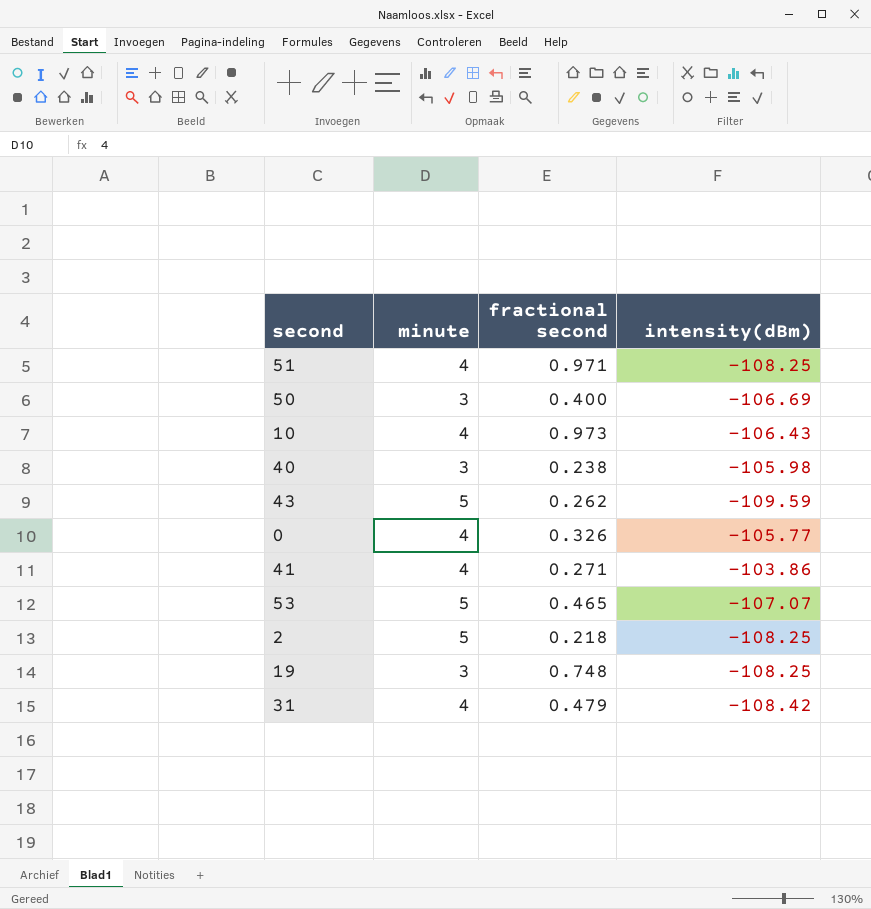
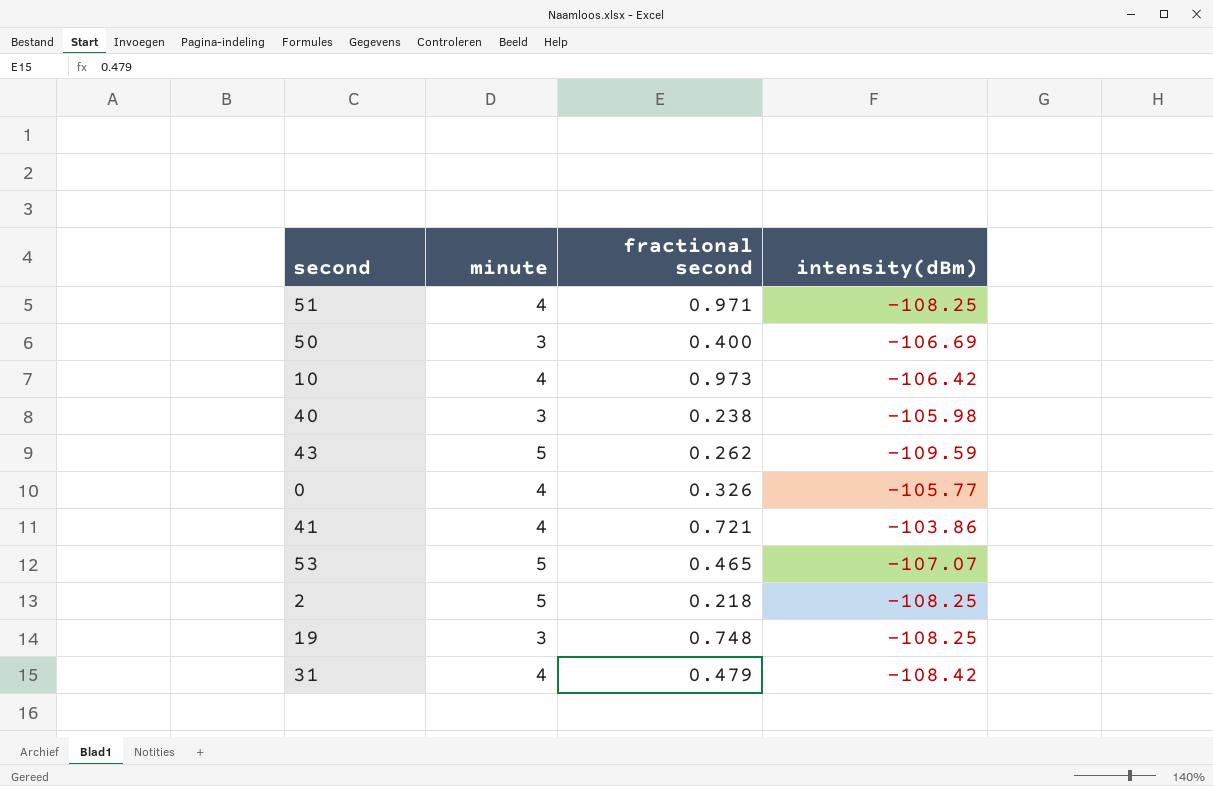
10 | intensity(dBm): -106.43 -> -106.42
41 | fractional second: 0.271 -> 0.721

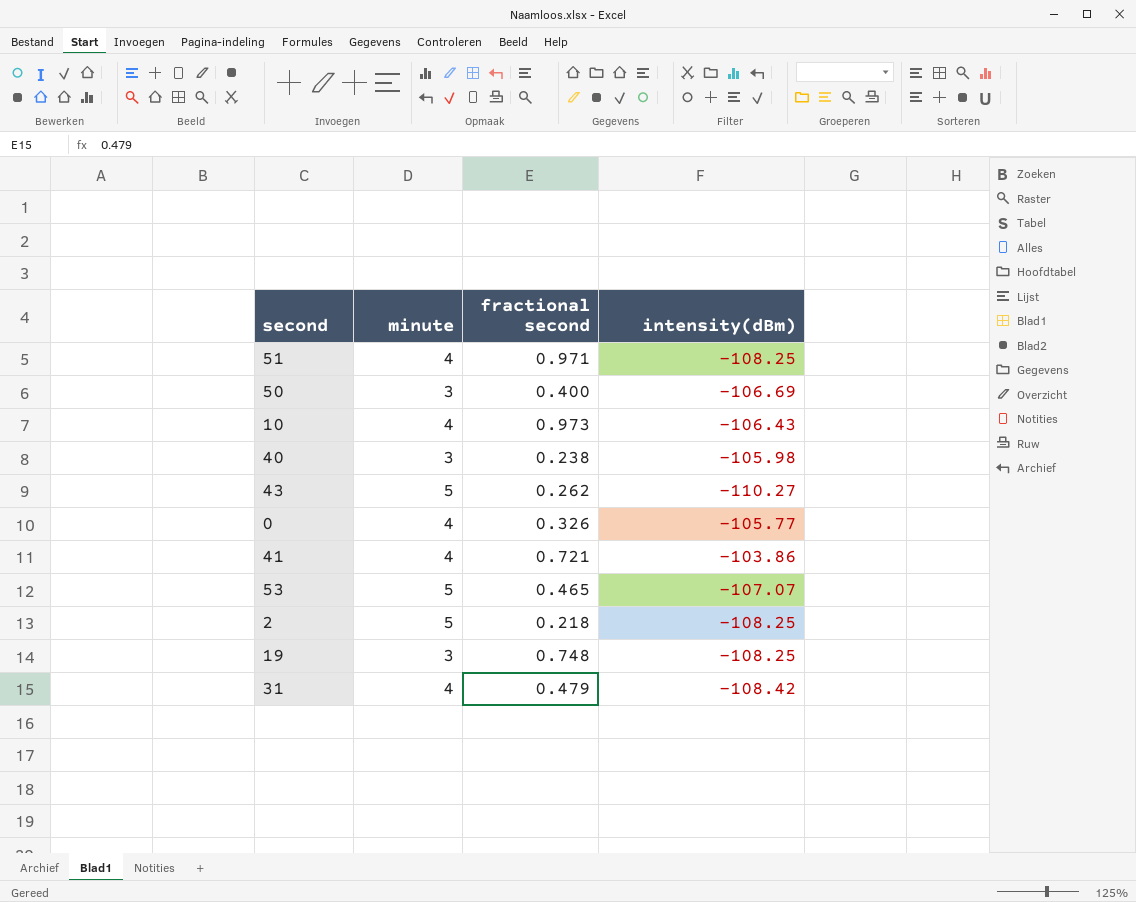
10 | intensity(dBm): -106.42 -> -106.43
43 | intensity(dBm): -109.59 -> -110.27

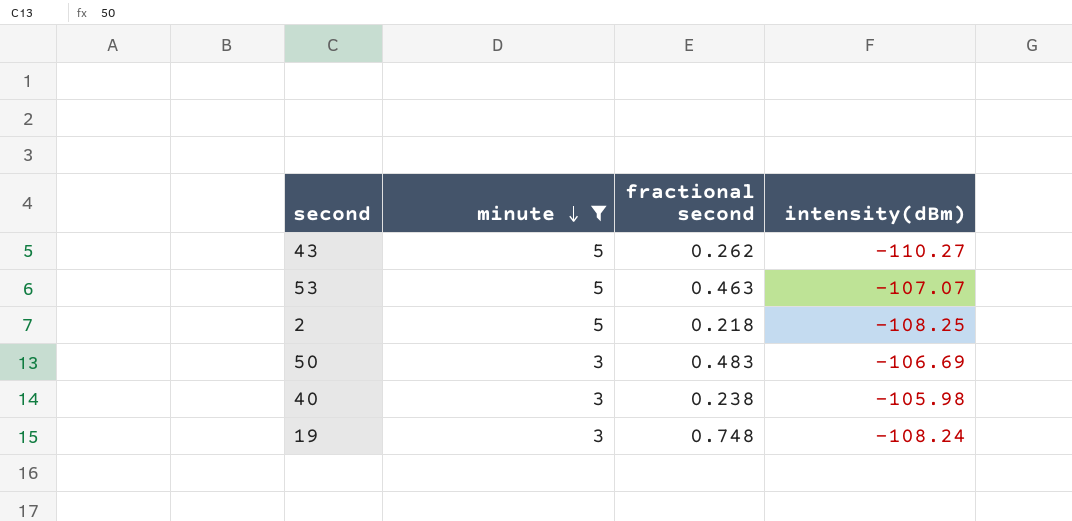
filter: none -> minute != 4
row order: none -> minute descending
53 | fractional second: 0.465 -> 0.463
50 | fractional second: 0.400 -> 0.483
19 | intensity(dBm): -108.25 -> -108.24

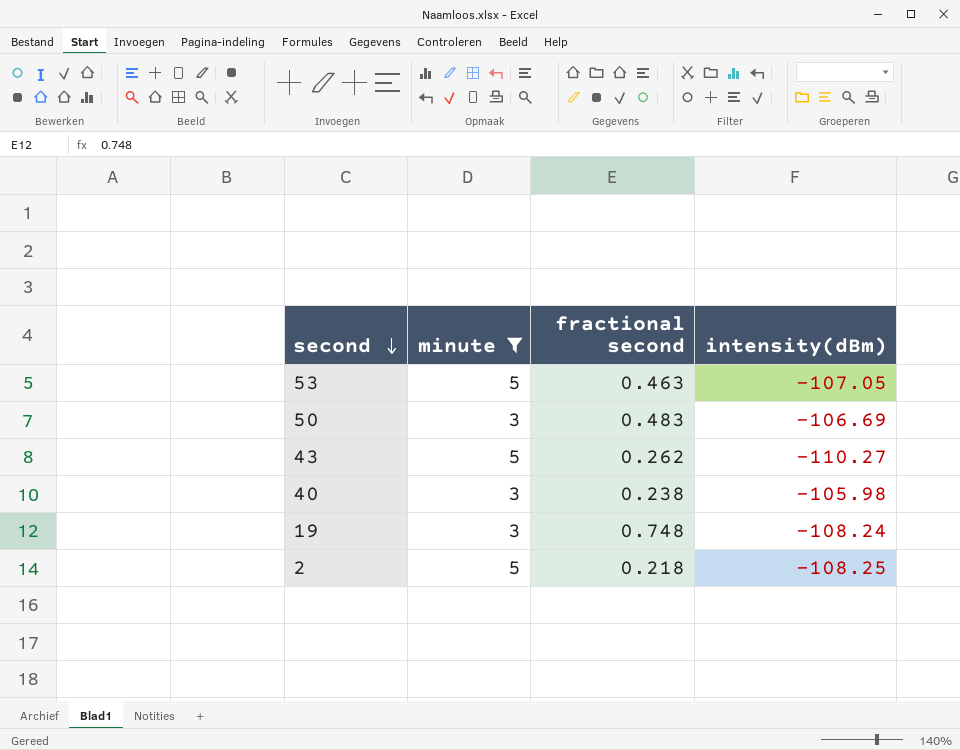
row order: minute descending -> second descending
53 | intensity(dBm): -107.07 -> -107.05

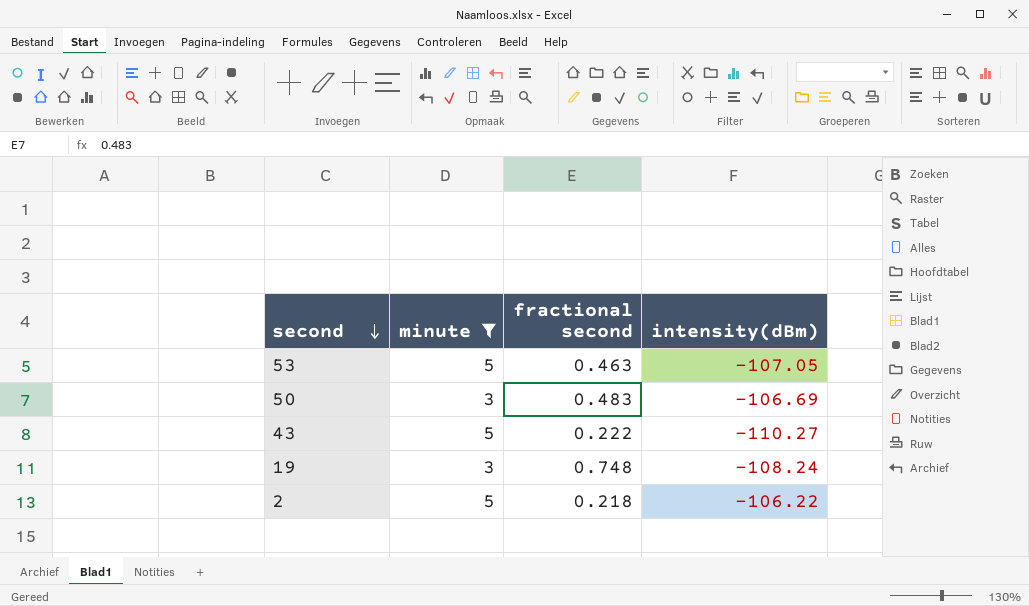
row 40: 3 | 0.238 | -105.98 -> none
43 | fractional second: 0.262 -> 0.222
2 | intensity(dBm): -108.25 -> -106.22

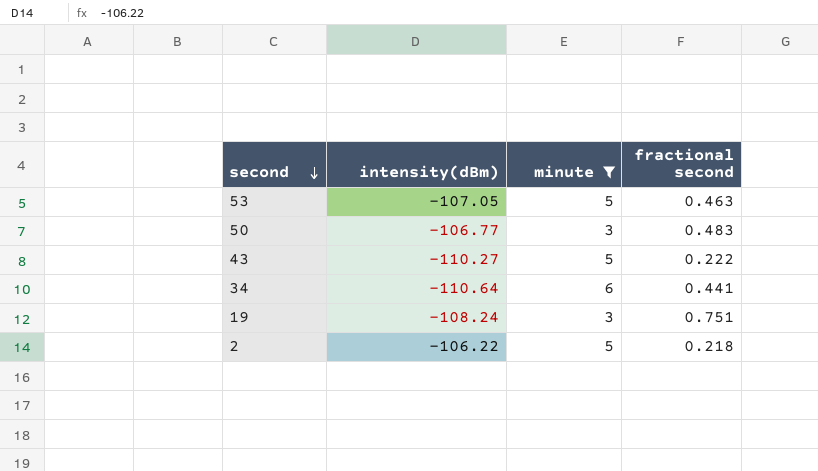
column intensity(dBm) | position: 4 -> 2
50 | intensity(dBm): -106.69 -> -106.77
row 34: none -> -110.64 | 6 | 0.441
19 | fractional second: 0.748 -> 0.751

